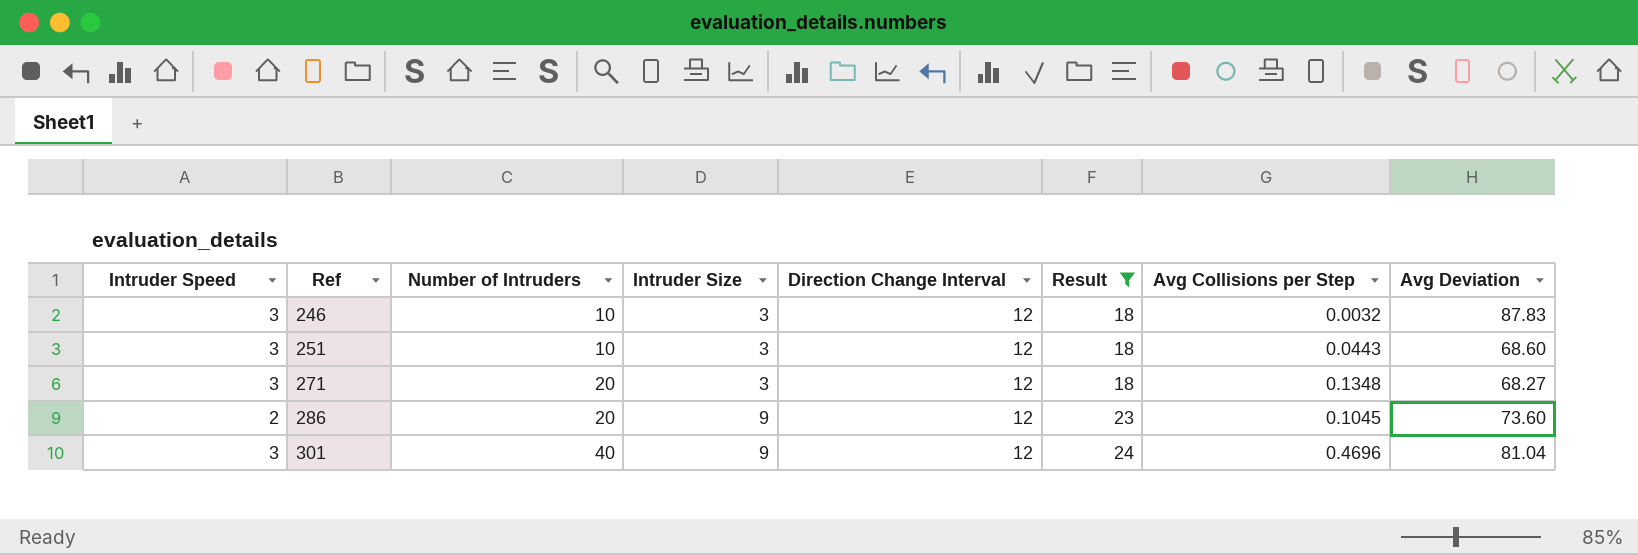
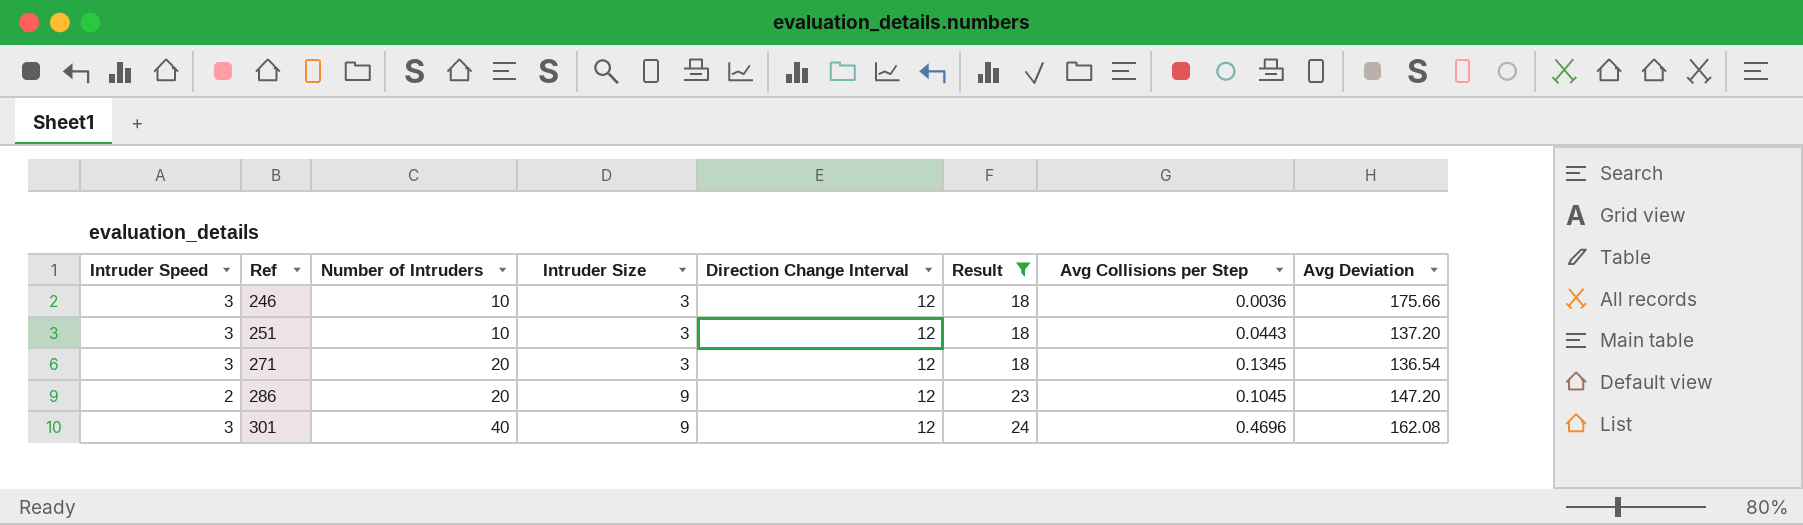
246 | Avg Collisions per Step: 0.0032 -> 0.0036
246 | Avg Deviation: 87.83 -> 175.66
251 | Avg Deviation: 68.60 -> 137.20
271 | Avg Collisions per Step: 0.1348 -> 0.1345
271 | Avg Deviation: 68.27 -> 136.54
286 | Avg Deviation: 73.60 -> 147.20
301 | Avg Deviation: 81.04 -> 162.08

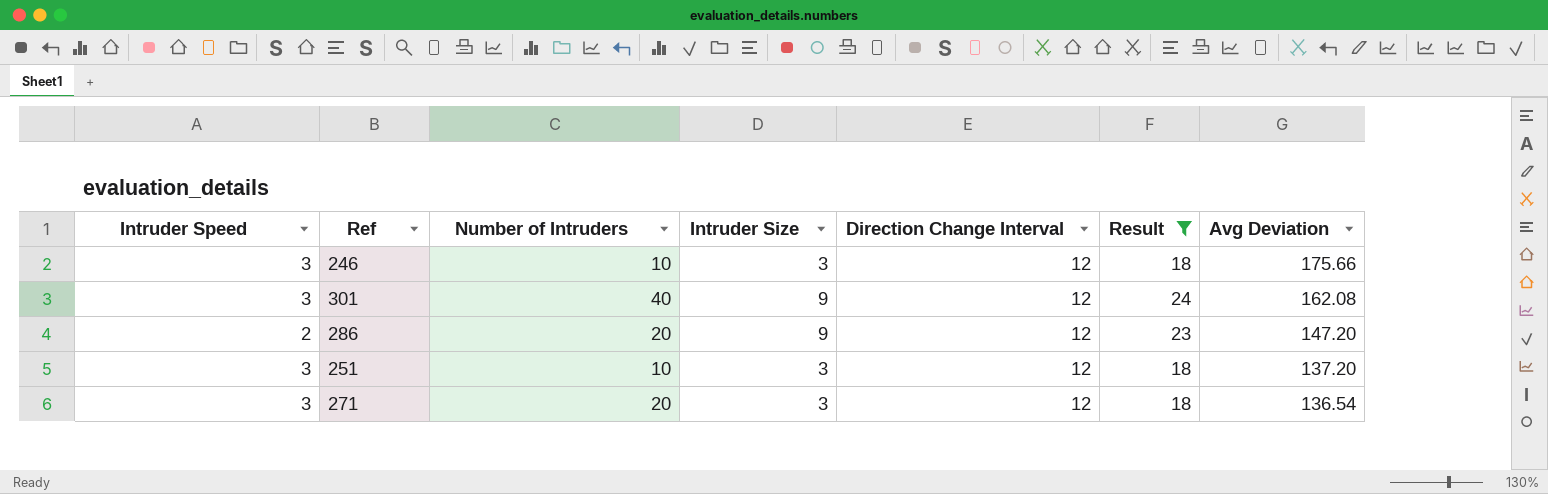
row order: Ref ascending -> Avg Deviation descending
column Avg Collisions per Step | position: 7 -> none

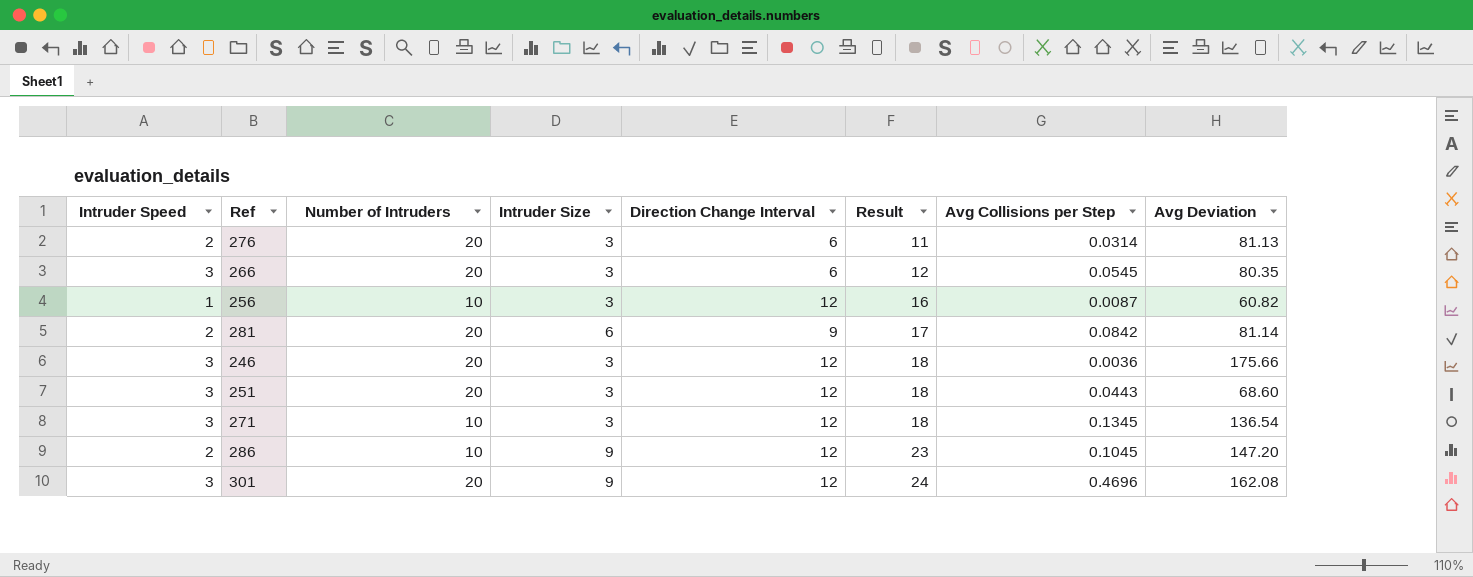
filter: Result >= 18 -> none
row order: Avg Deviation descending -> Result ascending
column Avg Collisions per Step | position: none -> 7
246 | Number of Intruders: 10 -> 20
251 | Number of Intruders: 10 -> 20
251 | Avg Deviation: 137.20 -> 68.60
271 | Number of Intruders: 20 -> 10
286 | Number of Intruders: 20 -> 10
301 | Number of Intruders: 40 -> 20

